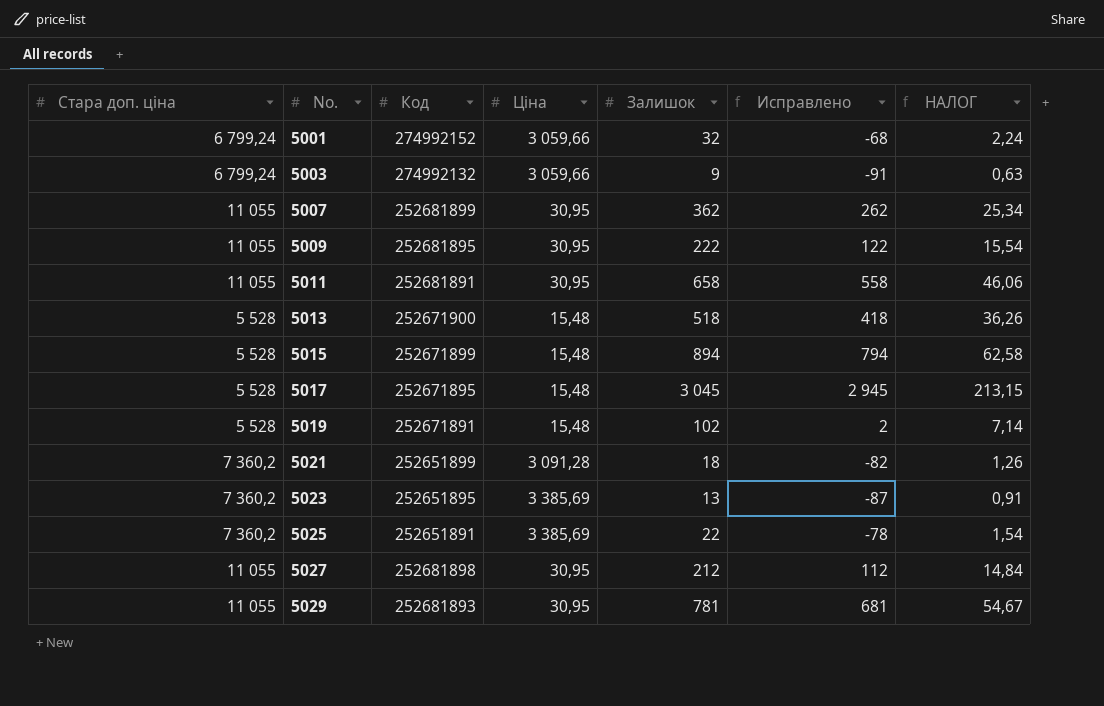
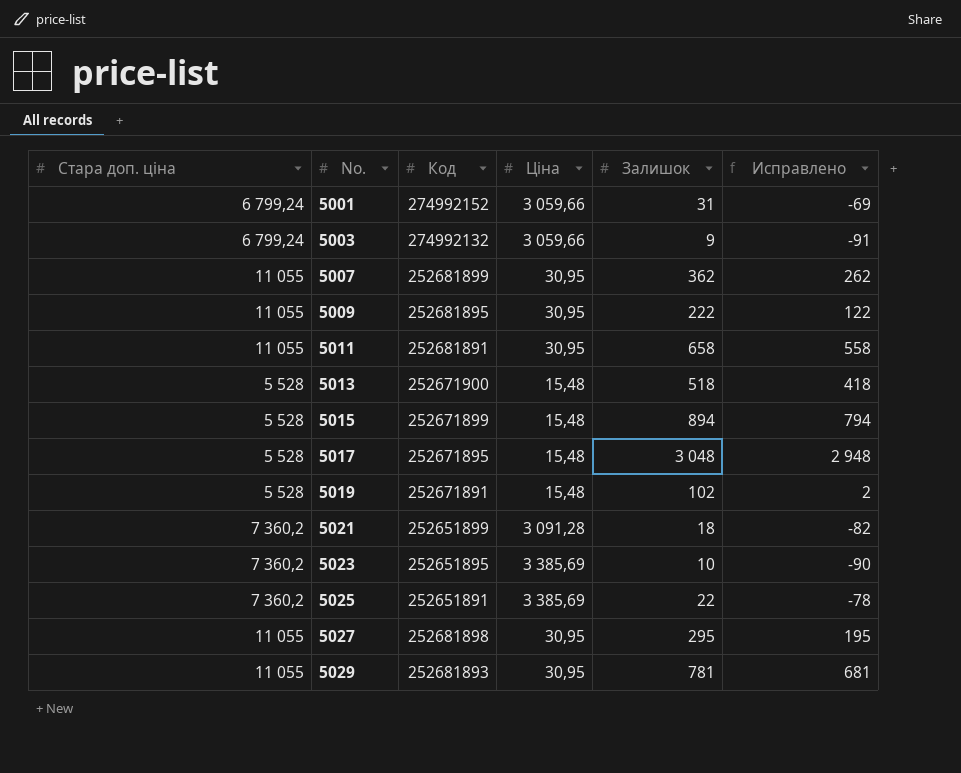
column НАЛОГ | formula: [Залишок] * 0,07 -> none
5001 | Залишок: 32 -> 31
5001 | Исправлено: -68 -> -69
5017 | Залишок: 3 045 -> 3 048
5017 | Исправлено: 2 945 -> 2 948
5023 | Залишок: 13 -> 10
5023 | Исправлено: -87 -> -90
5027 | Залишок: 212 -> 295
5027 | Исправлено: 112 -> 195

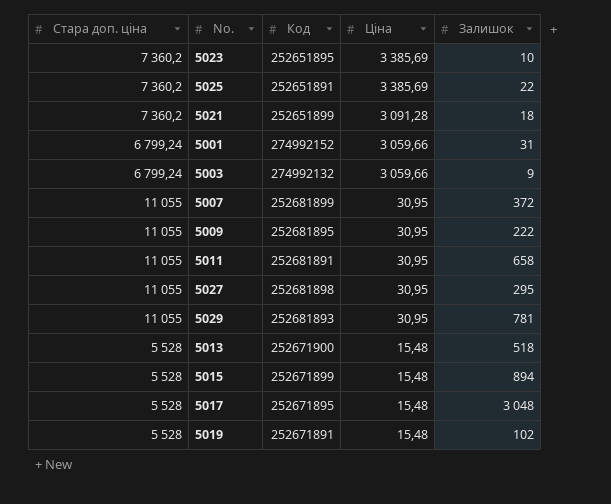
row order: No. ascending -> Ціна descending
column Исправлено | formula: [Залишок] - 100 -> none
5007 | Залишок: 362 -> 372

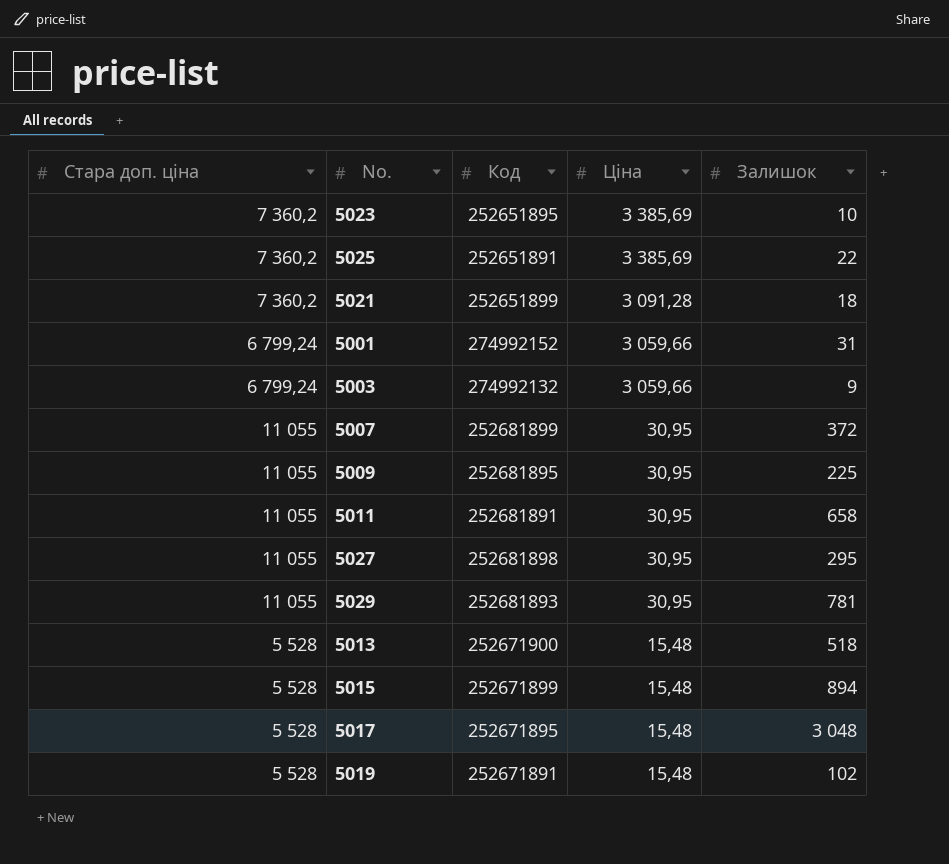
5009 | Залишок: 222 -> 225

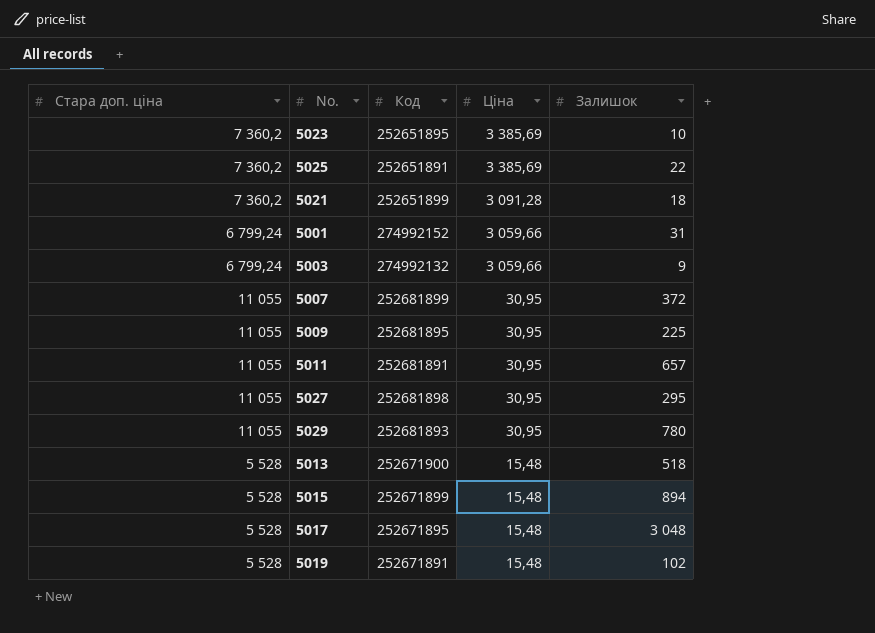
5011 | Залишок: 658 -> 657
5029 | Залишок: 781 -> 780

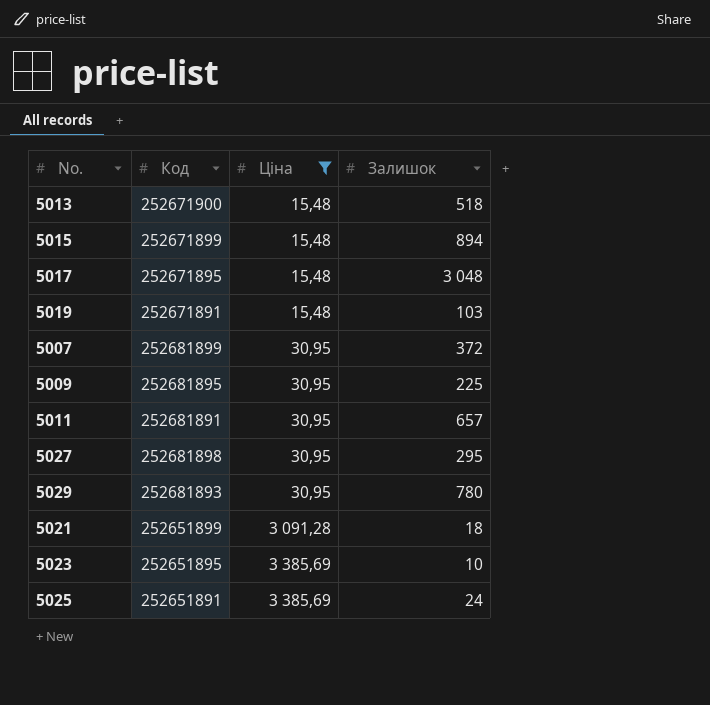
filter: none -> Ціна != 3 059,66
row order: Ціна descending -> Ціна ascending
column Стара доп. ціна | position: 1 -> none
5019 | Залишок: 102 -> 103
5025 | Залишок: 22 -> 24

